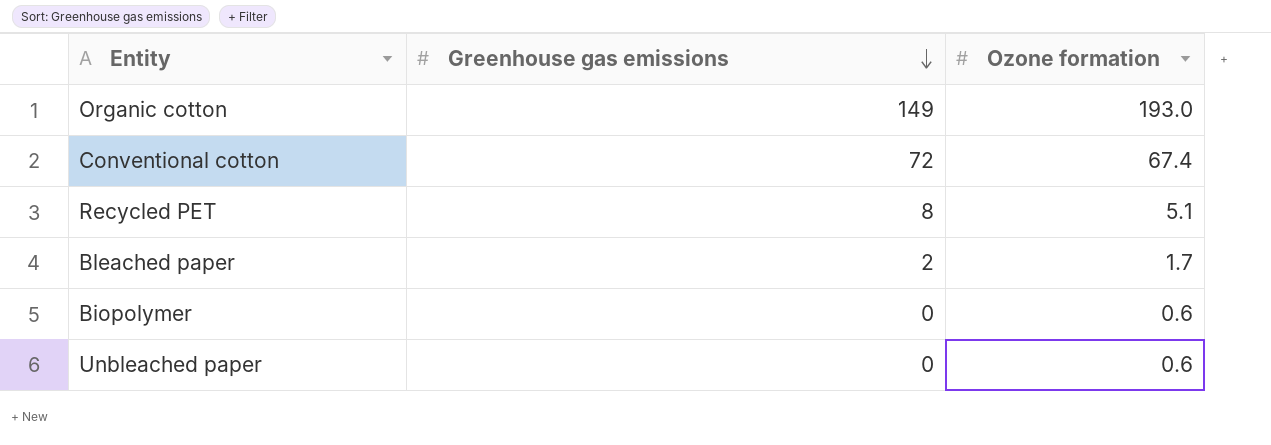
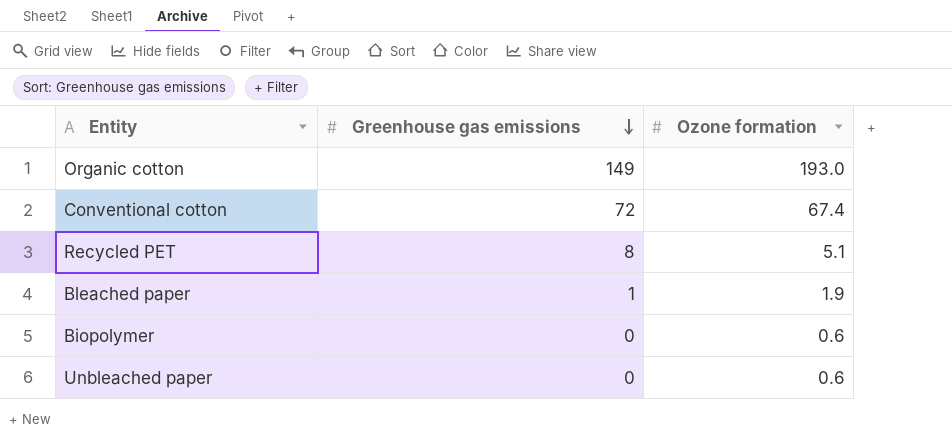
Bleached paper | Greenhouse gas emissions: 2 -> 1
Bleached paper | Ozone formation: 1.7 -> 1.9

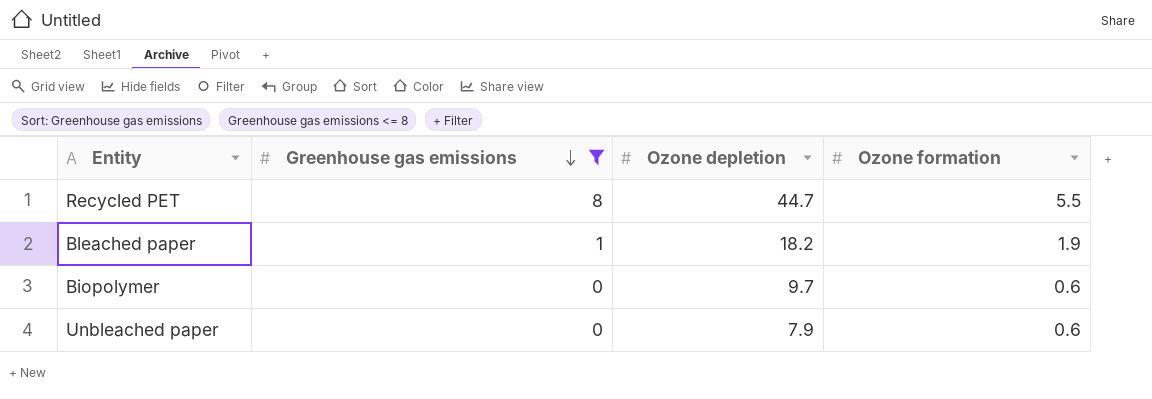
filter: none -> Greenhouse gas emissions <= 8
column Ozone depletion | position: none -> 3
Recycled PET | Ozone formation: 5.1 -> 5.5

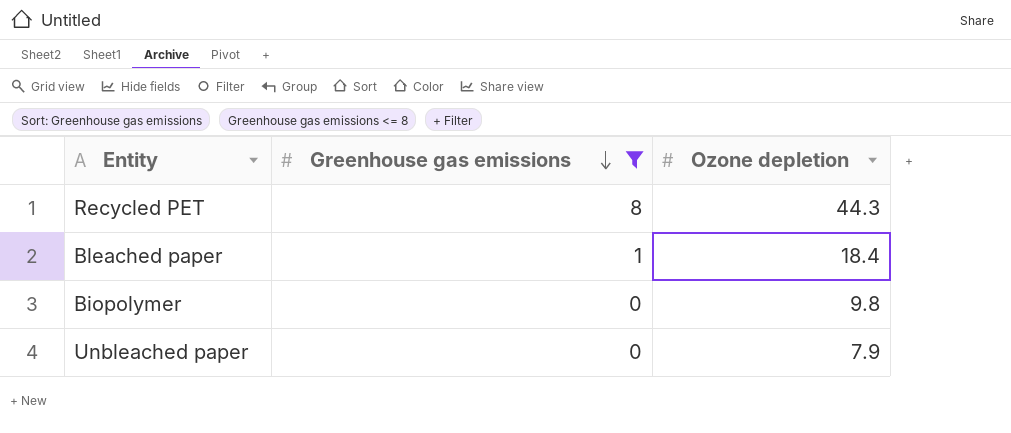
column Ozone formation | position: 4 -> none
Recycled PET | Ozone depletion: 44.7 -> 44.3
Bleached paper | Ozone depletion: 18.2 -> 18.4
Biopolymer | Ozone depletion: 9.7 -> 9.8

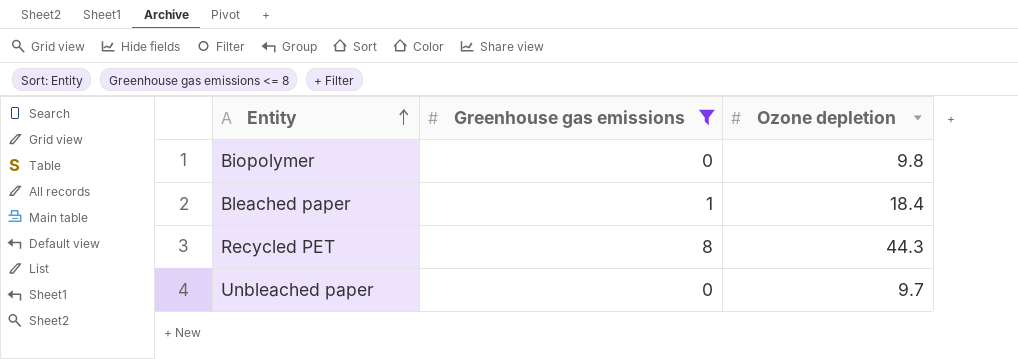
row order: Greenhouse gas emissions descending -> Entity ascending
Unbleached paper | Ozone depletion: 7.9 -> 9.7

